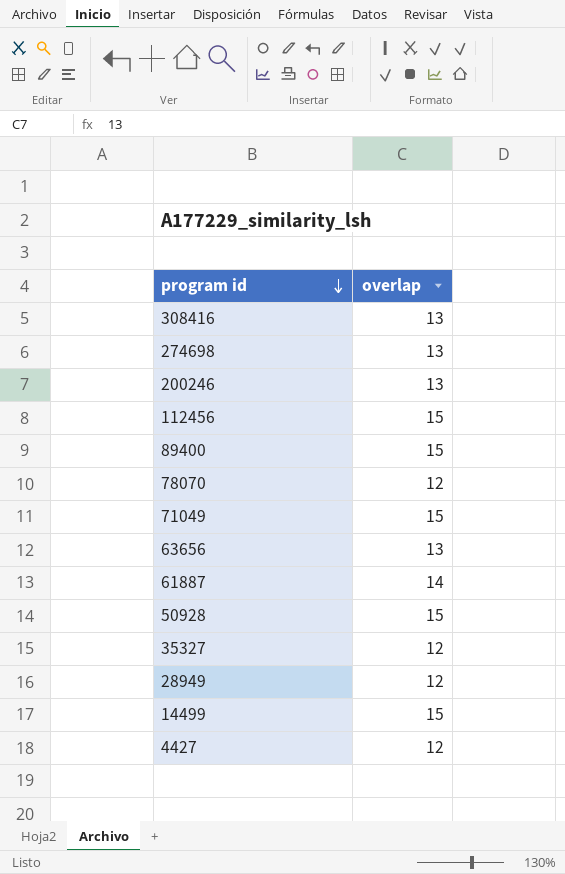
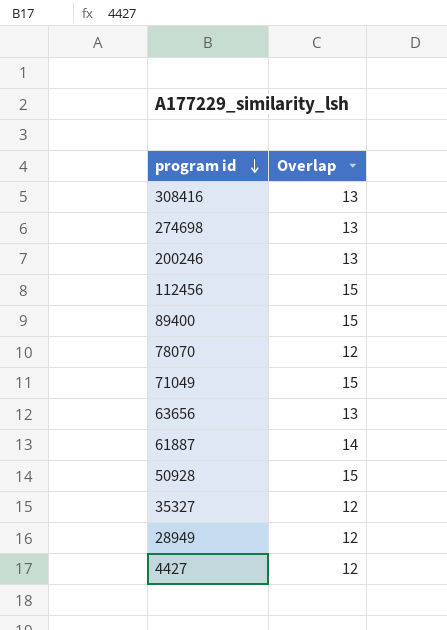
column name: overlap -> Overlap
row 14499: 15 -> none

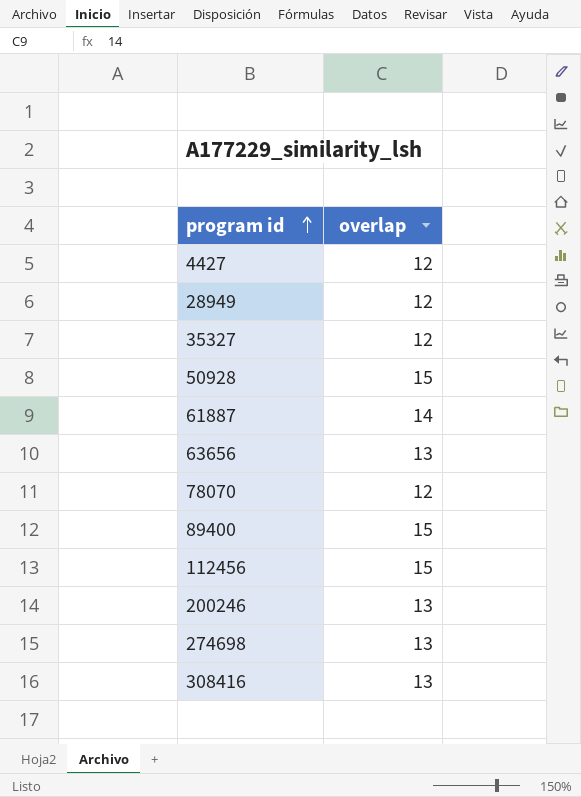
row order: program id descending -> program id ascending
column name: Overlap -> overlap
row 71049: 15 -> none

